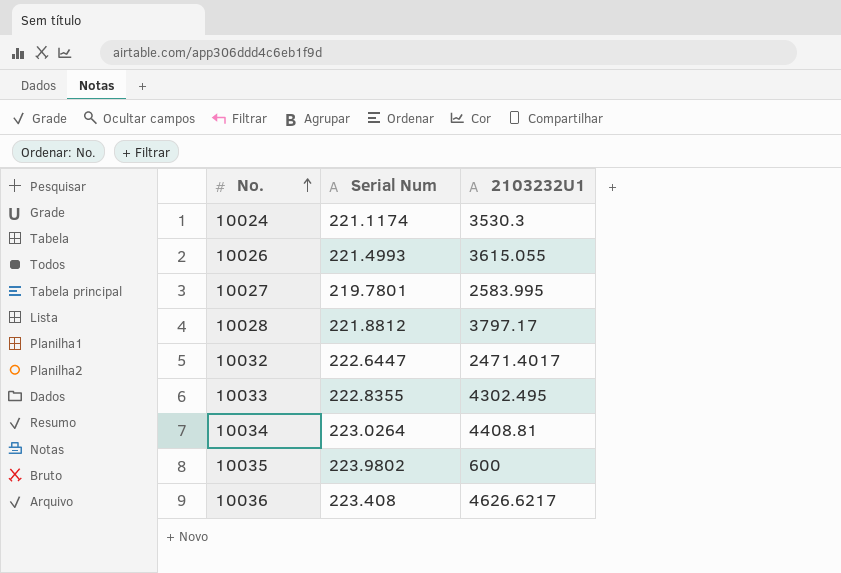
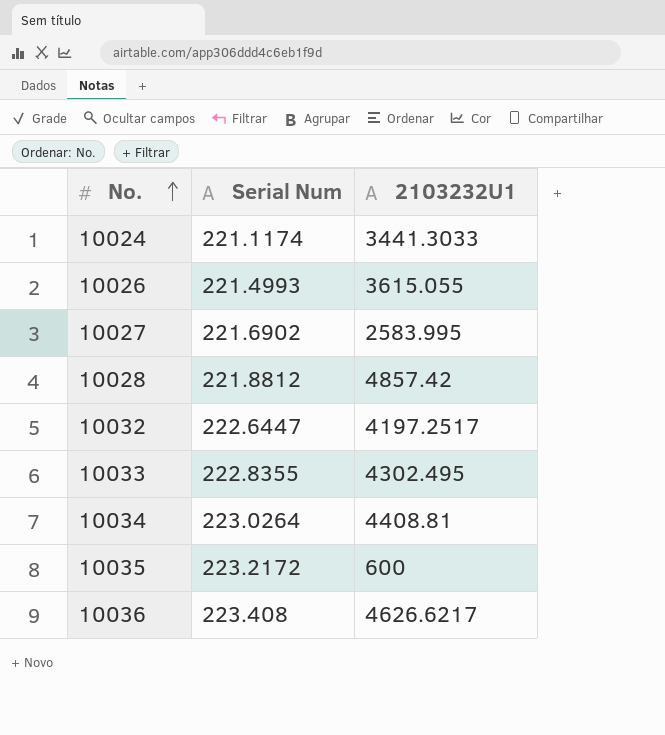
10024 | 2103232U1: 3530.3 -> 3441.3033
10027 | Serial Num: 219.7801 -> 221.6902
10028 | 2103232U1: 3797.17 -> 4857.42
10032 | 2103232U1: 2471.4017 -> 4197.2517
10035 | Serial Num: 223.9802 -> 223.2172

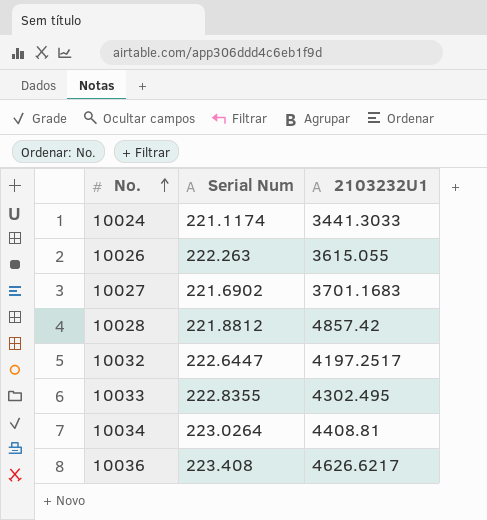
row 10035: 223.2172 | 600 -> none
10026 | Serial Num: 221.4993 -> 222.263
10027 | 2103232U1: 2583.995 -> 3701.1683

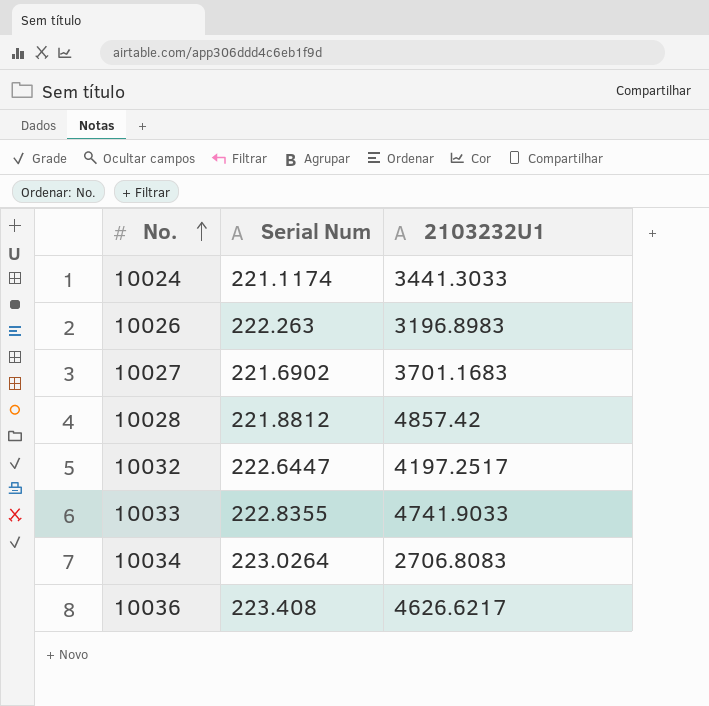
10026 | 2103232U1: 3615.055 -> 3196.8983
10033 | 2103232U1: 4302.495 -> 4741.9033
10034 | 2103232U1: 4408.81 -> 2706.8083

